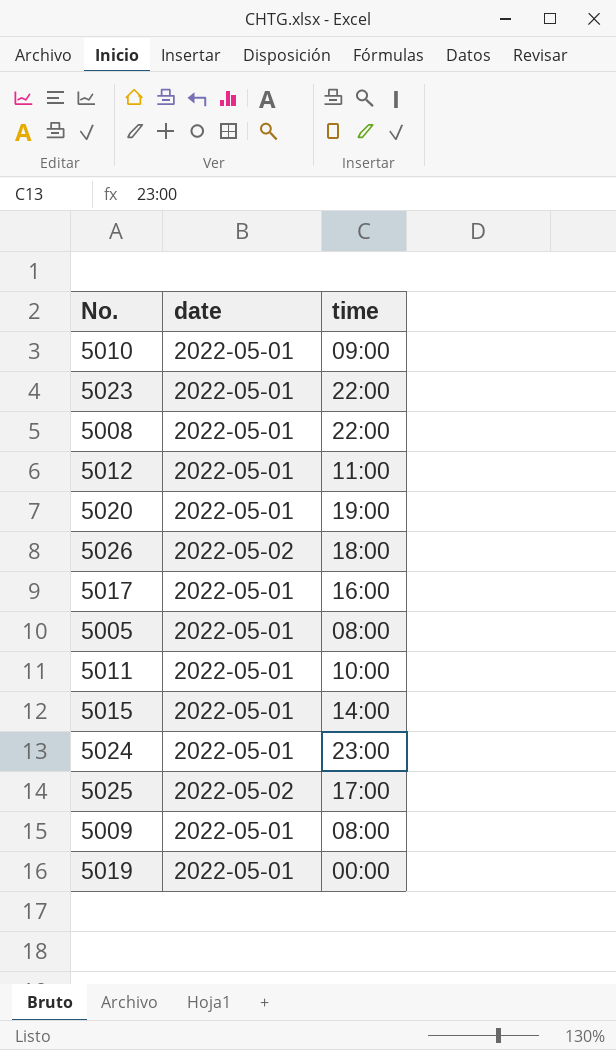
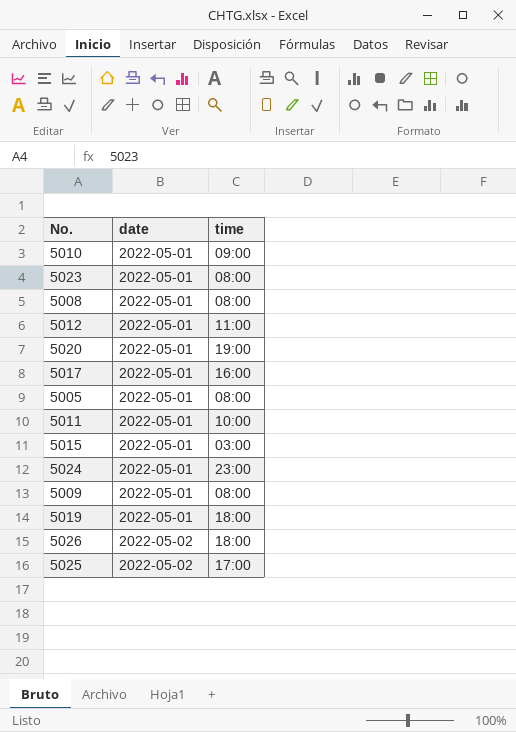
row order: none -> date ascending
5023 | time: 22:00 -> 08:00
5008 | time: 22:00 -> 08:00
5015 | time: 14:00 -> 03:00
5019 | time: 00:00 -> 18:00

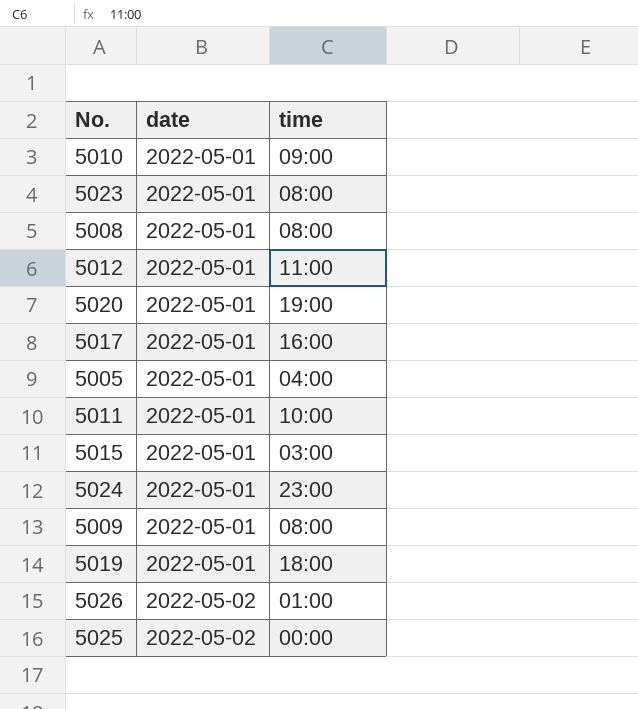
5005 | time: 08:00 -> 04:00
5026 | time: 18:00 -> 01:00
5025 | time: 17:00 -> 00:00

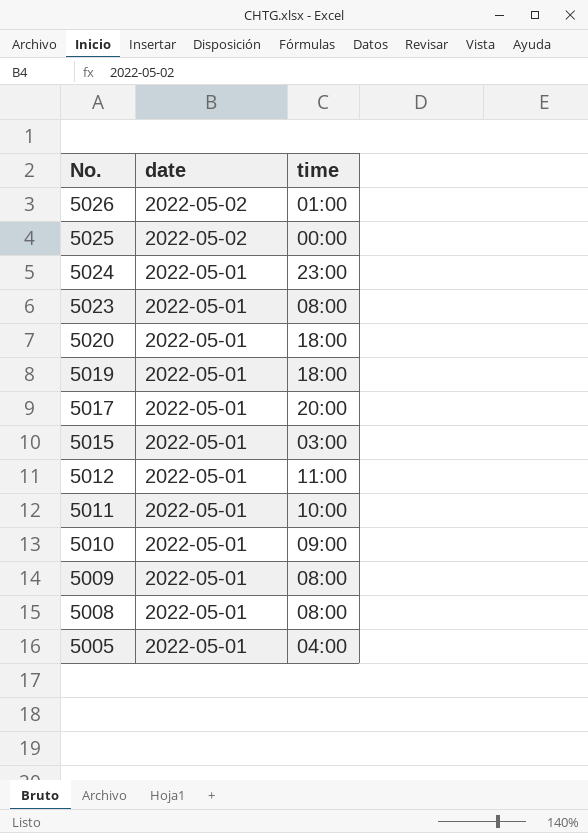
row order: date ascending -> No. descending
5020 | time: 19:00 -> 18:00
5017 | time: 16:00 -> 20:00

